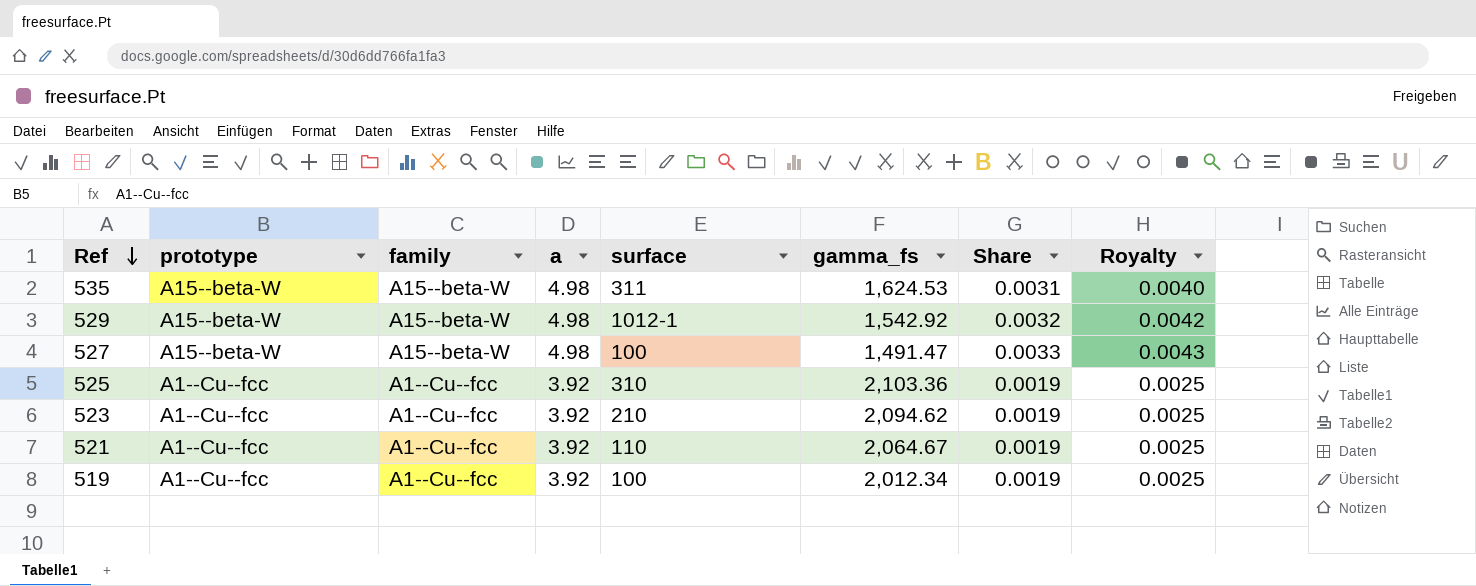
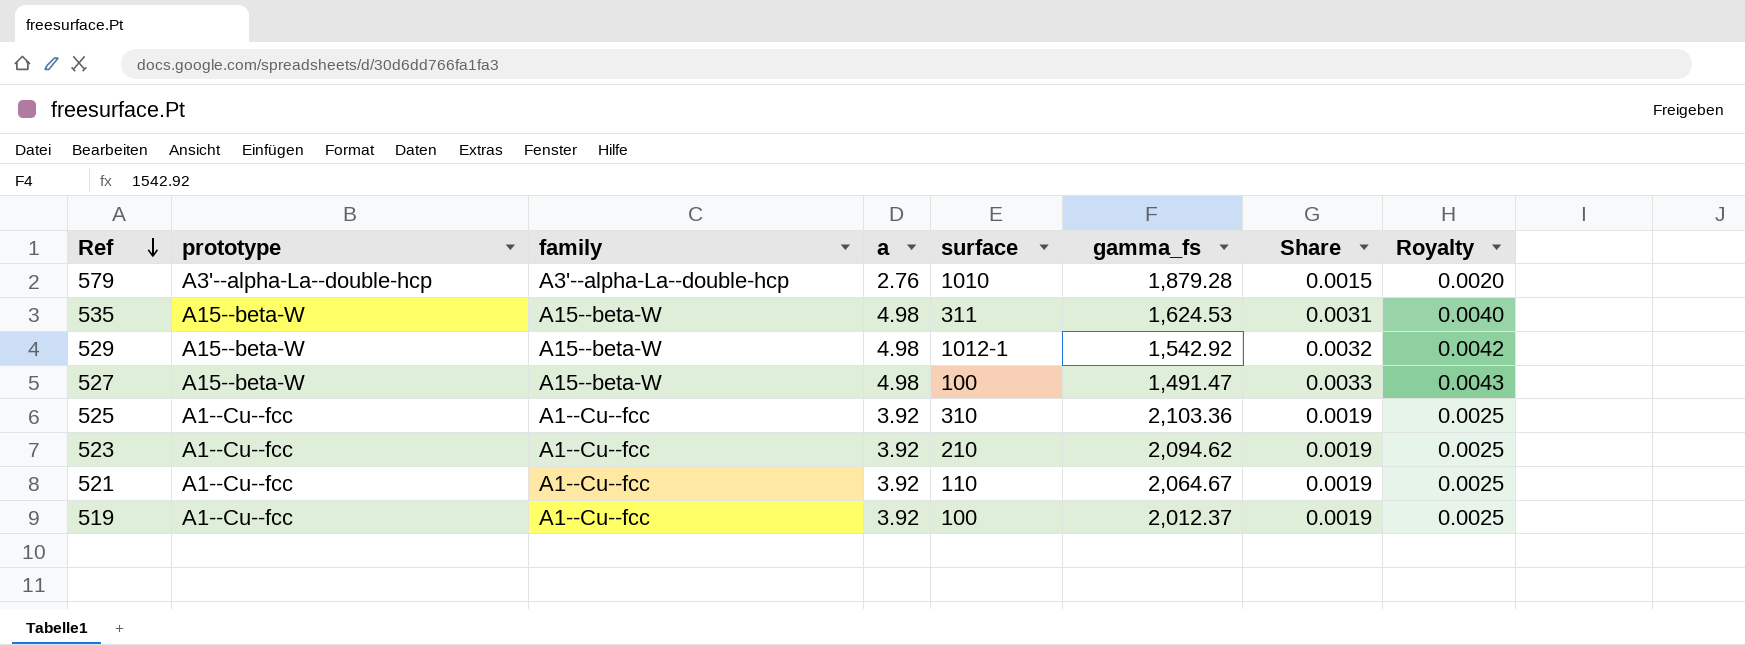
row 579: none -> A3'--alpha-La--double-hcp | A3'--alpha-La--double-hcp | 2.76 | 1010 | 1,879.28 | 0.0015 | 0.0020
519 | gamma_fs: 2,012.34 -> 2,012.37

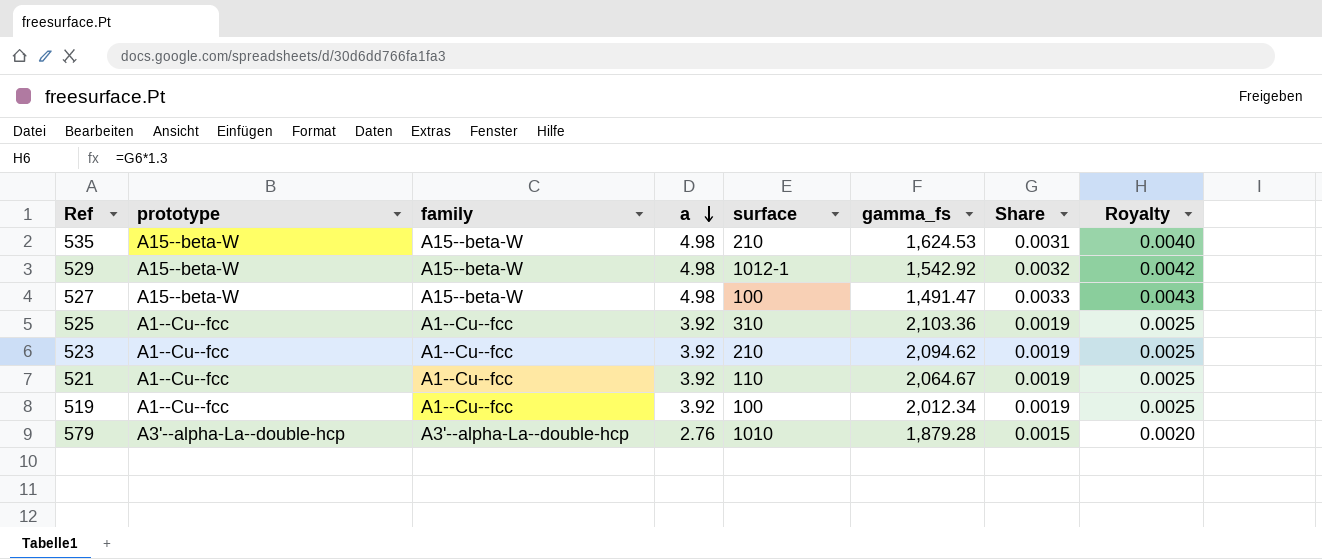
row order: Ref descending -> a descending
535 | surface: 311 -> 210
519 | gamma_fs: 2,012.37 -> 2,012.34

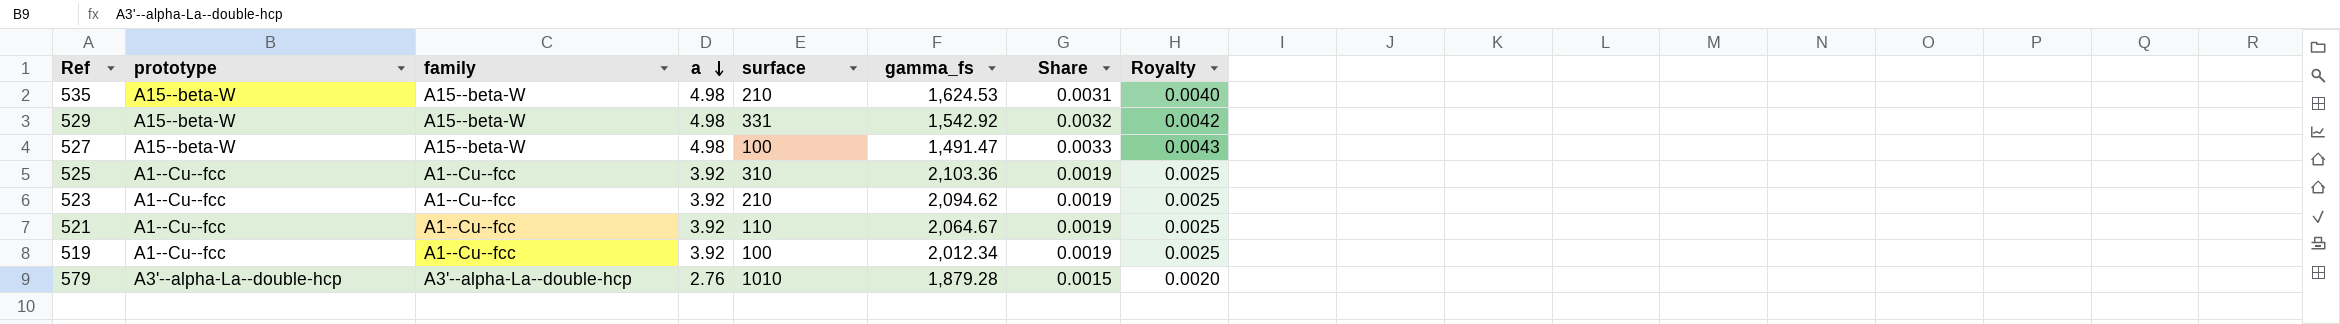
529 | surface: 1012-1 -> 331

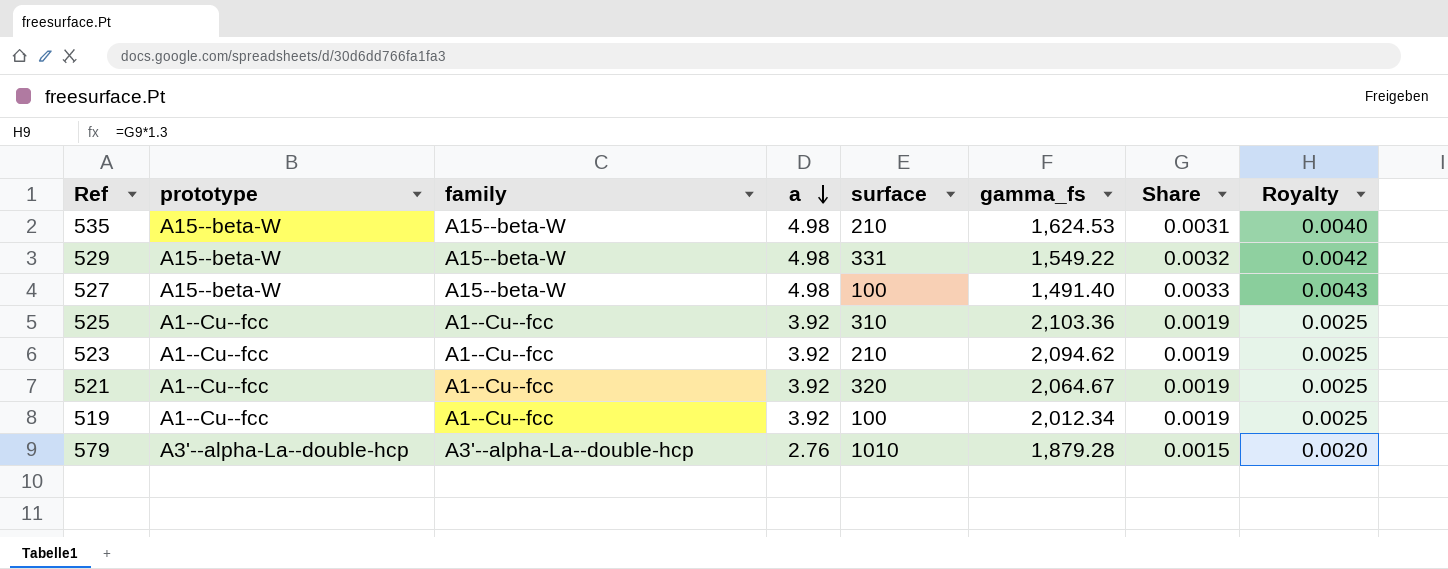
529 | gamma_fs: 1,542.92 -> 1,549.22
527 | gamma_fs: 1,491.47 -> 1,491.40
521 | surface: 110 -> 320

